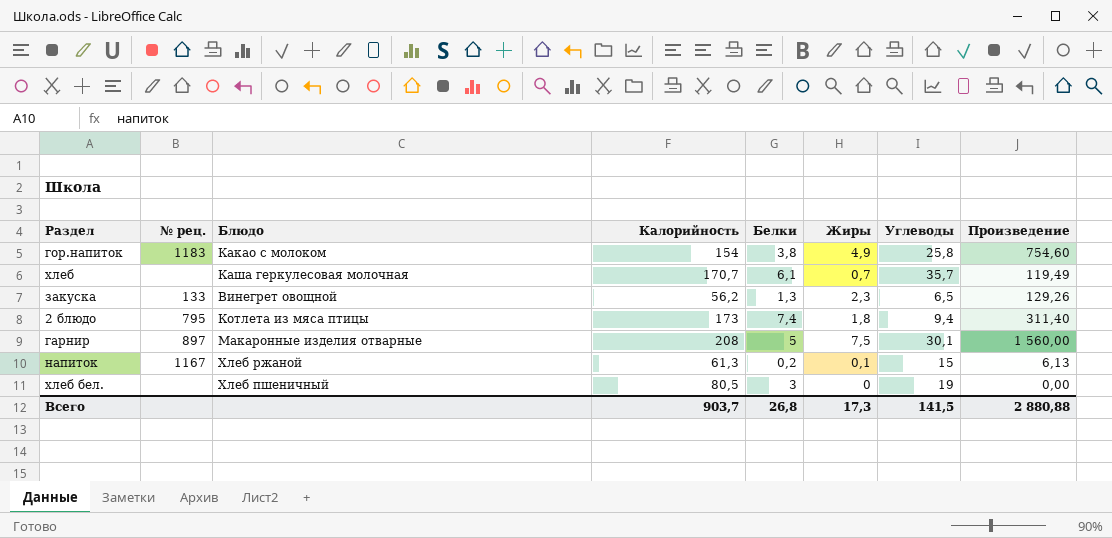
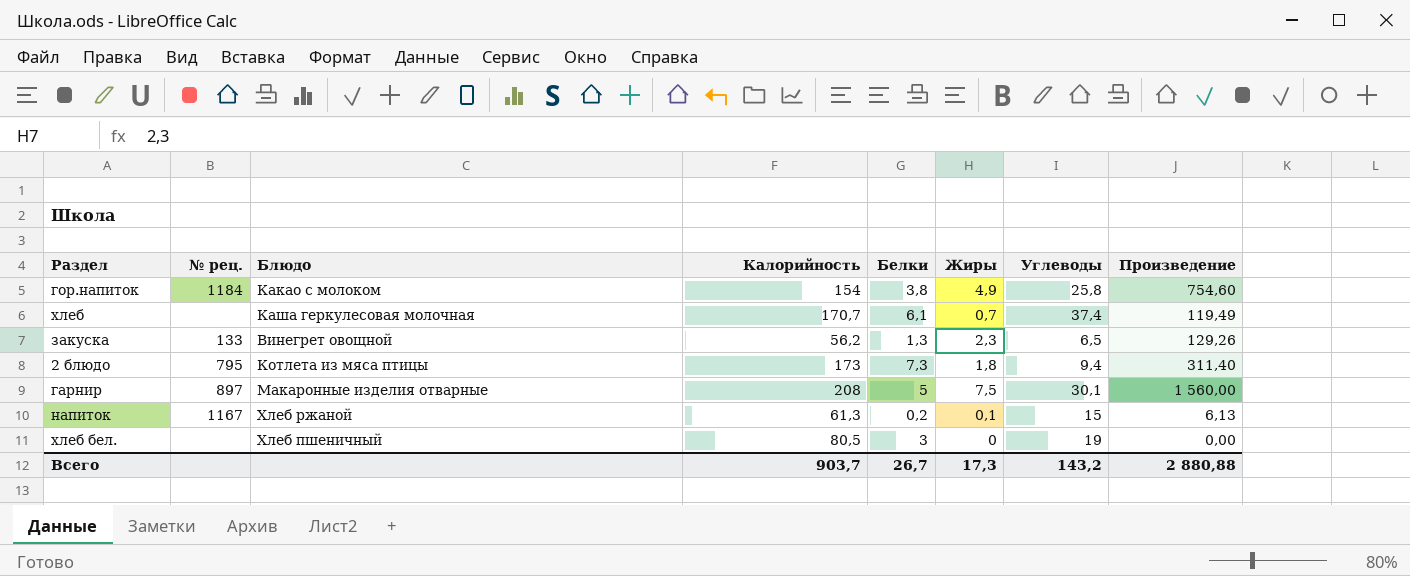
гор.напиток | № рец.: 1183 -> 1184
хлеб | Углеводы: 35,7 -> 37,4
2 блюдо | Белки: 7,4 -> 7,3
Всего | Белки: 26,8 -> 26,7
Всего | Углеводы: 141,5 -> 143,2

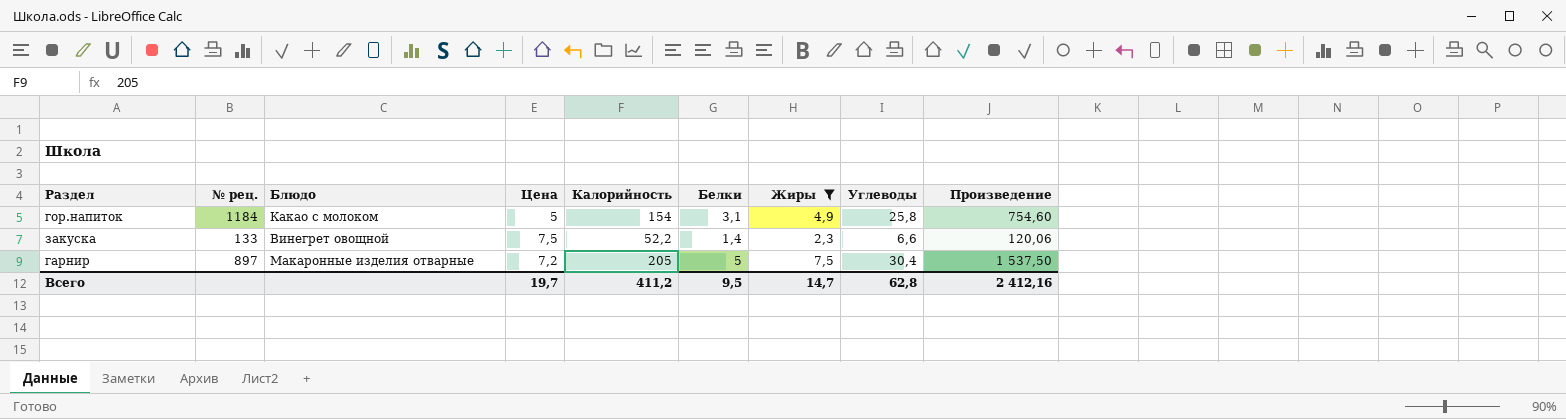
filter: none -> Жиры >= 2,3
column Цена | position: none -> 4
гор.напиток | Белки: 3,8 -> 3,1
закуска | Калорийность: 56,2 -> 52,2
закуска | Белки: 1,3 -> 1,4
закуска | Углеводы: 6,5 -> 6,6
закуска | Произведение: 129,26 -> 120,06
гарнир | Калорийность: 208 -> 205
гарнир | Углеводы: 30,1 -> 30,4
гарнир | Произведение: 1 560,00 -> 1 537,50
Всего | Калорийность: 903,7 -> 411,2
Всего | Белки: 26,7 -> 9,5
Всего | Жиры: 17,3 -> 14,7
Всего | Углеводы: 143,2 -> 62,8
Всего | Произведение: 2 880,88 -> 2 412,16

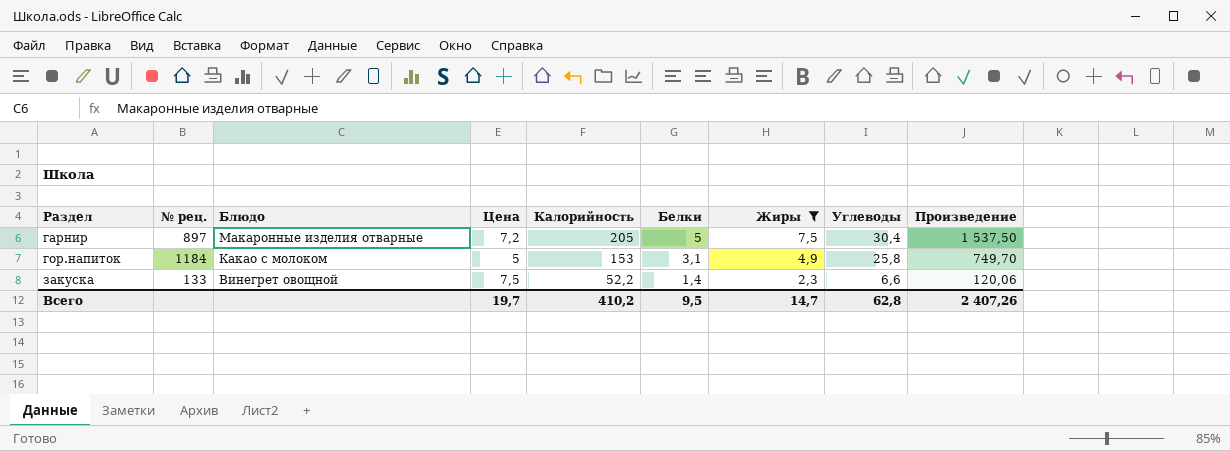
row order: none -> Раздел ascending
гор.напиток | Калорийность: 154 -> 153
гор.напиток | Произведение: 754,60 -> 749,70
Всего | Калорийность: 411,2 -> 410,2
Всего | Произведение: 2 412,16 -> 2 407,26

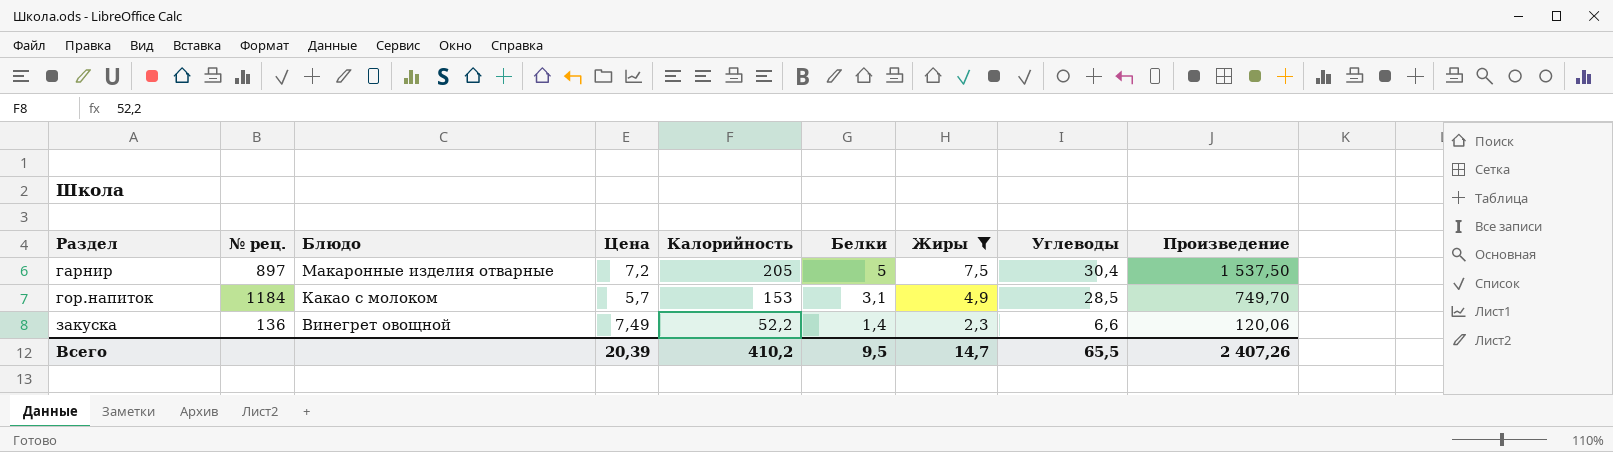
гор.напиток | Цена: 5 -> 5,7
гор.напиток | Углеводы: 25,8 -> 28,5
закуска | № рец.: 133 -> 136
закуска | Цена: 7,5 -> 7,49
Всего | Цена: 19,7 -> 20,39
Всего | Углеводы: 62,8 -> 65,5

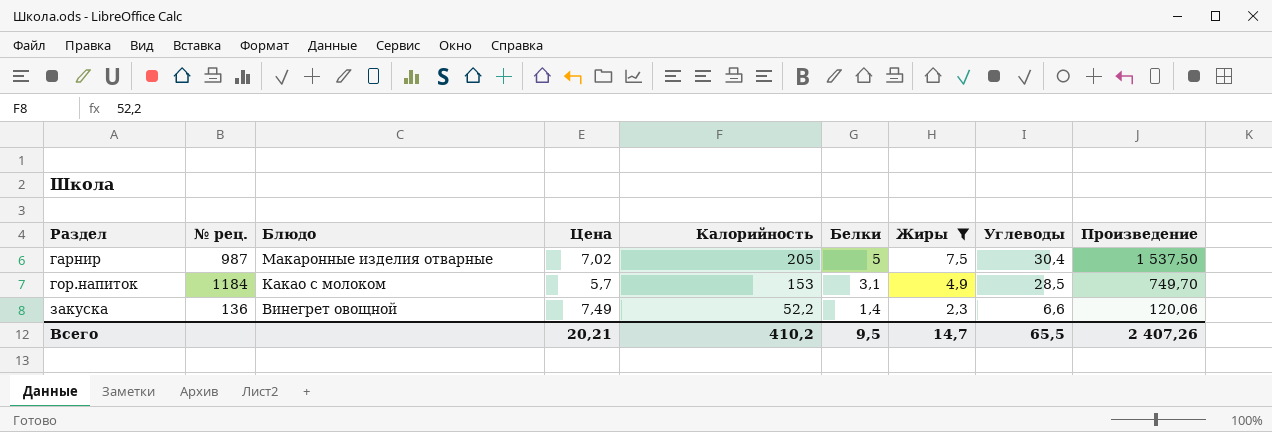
гарнир | № рец.: 897 -> 987
гарнир | Цена: 7,2 -> 7,02
Всего | Цена: 20,39 -> 20,21

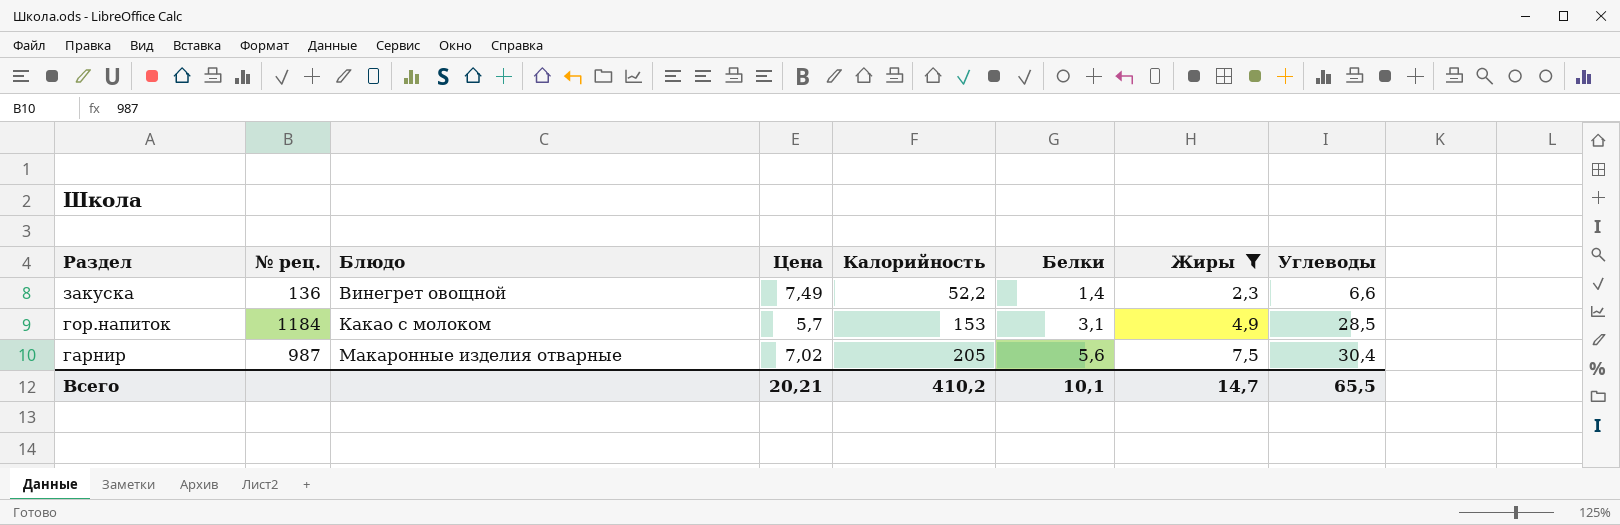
row order: Раздел ascending -> Раздел descending
column Произведение | formula: [Калорийность] * [Жиры] -> none
гарнир | Белки: 5 -> 5,6
Всего | Белки: 9,5 -> 10,1

